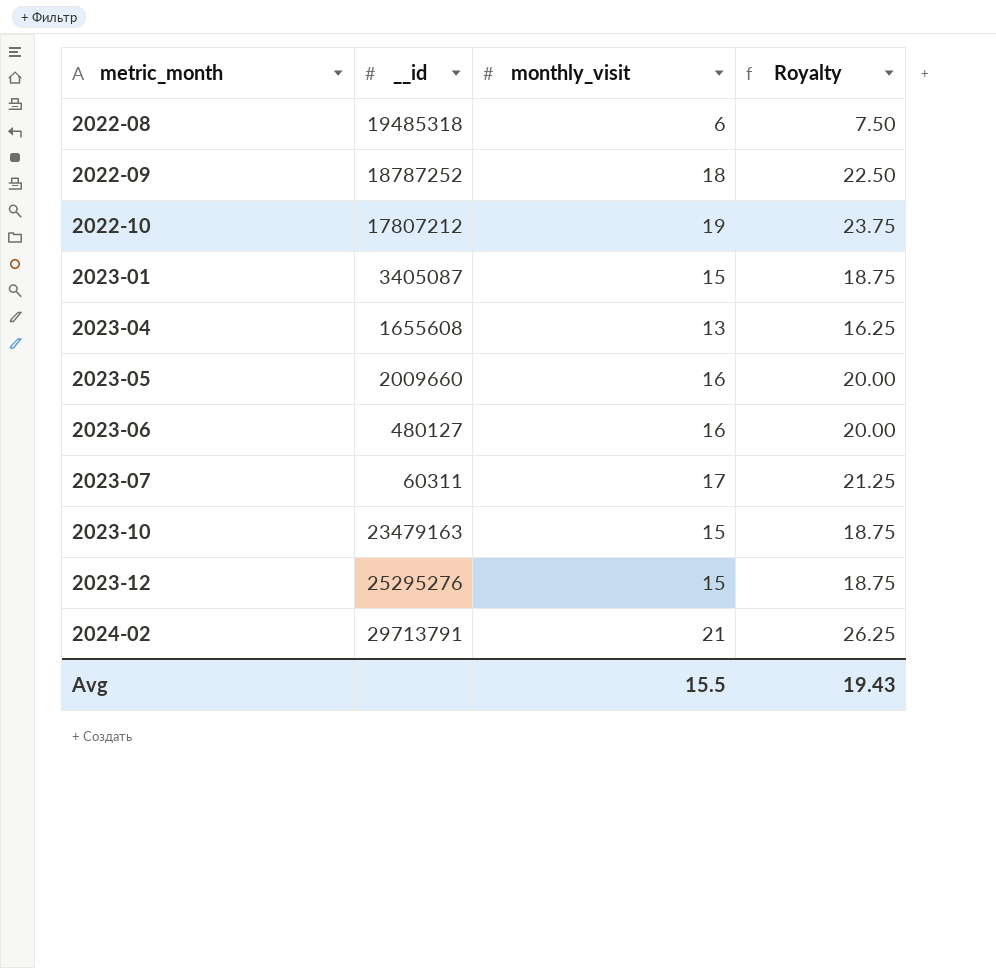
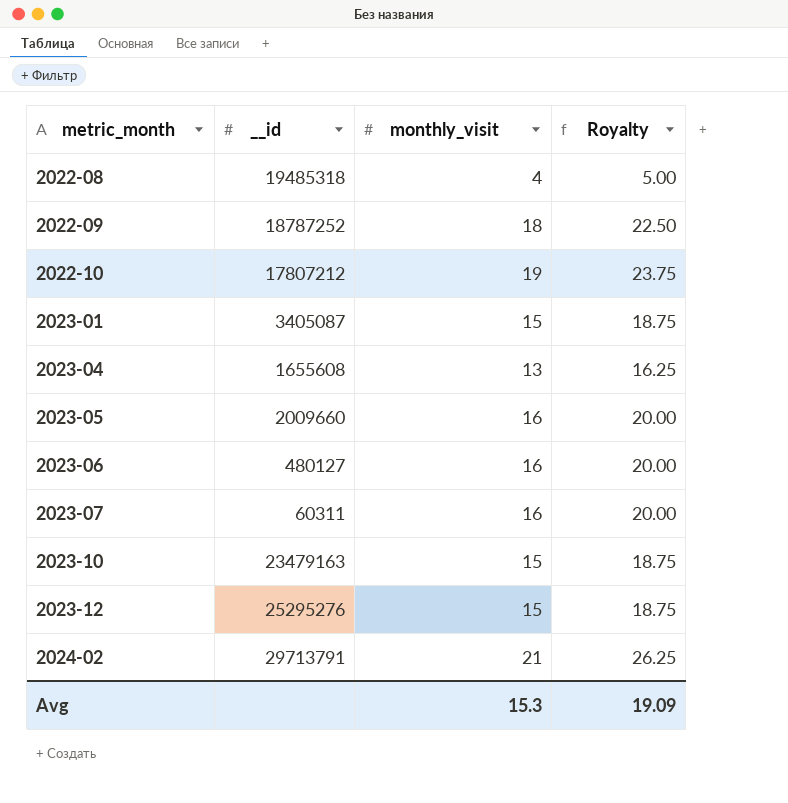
2022-08 | monthly_visit: 6 -> 4
2022-08 | Royalty: 7.50 -> 5.00
2023-07 | monthly_visit: 17 -> 16
2023-07 | Royalty: 21.25 -> 20.00
Avg | monthly_visit: 15.5 -> 15.3
Avg | Royalty: 19.43 -> 19.09

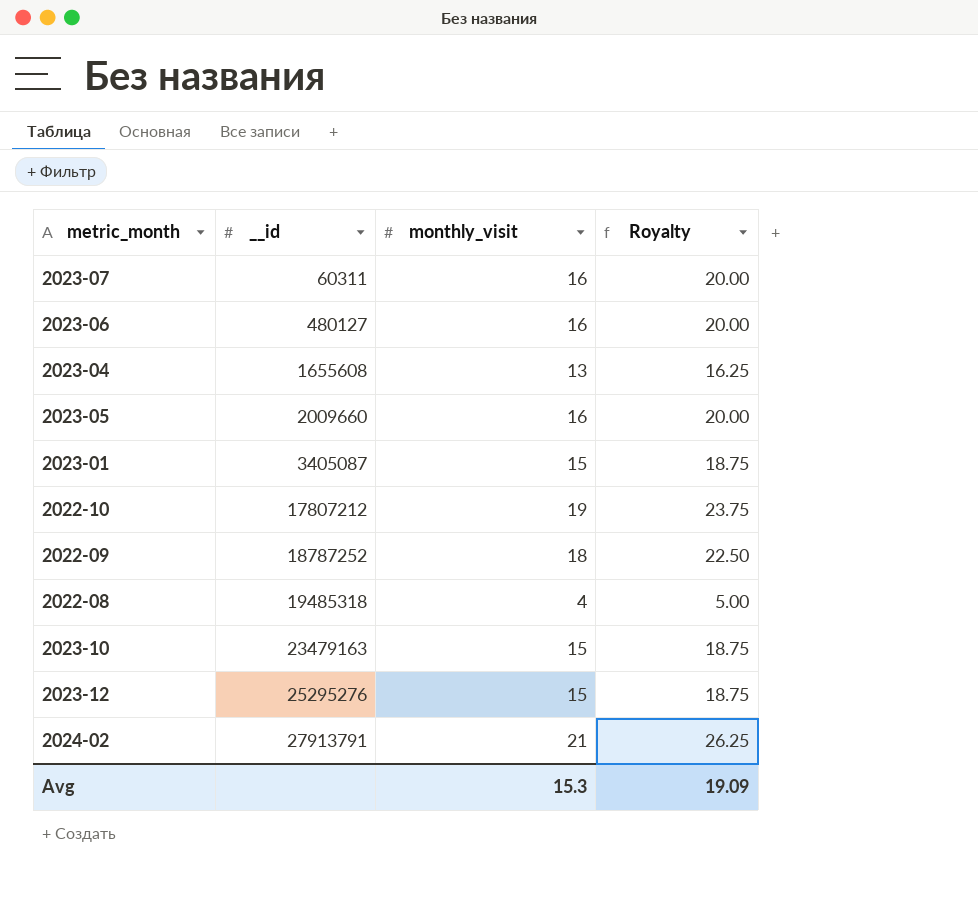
row order: metric_month ascending -> __id ascending
2024-02 | __id: 29713791 -> 27913791

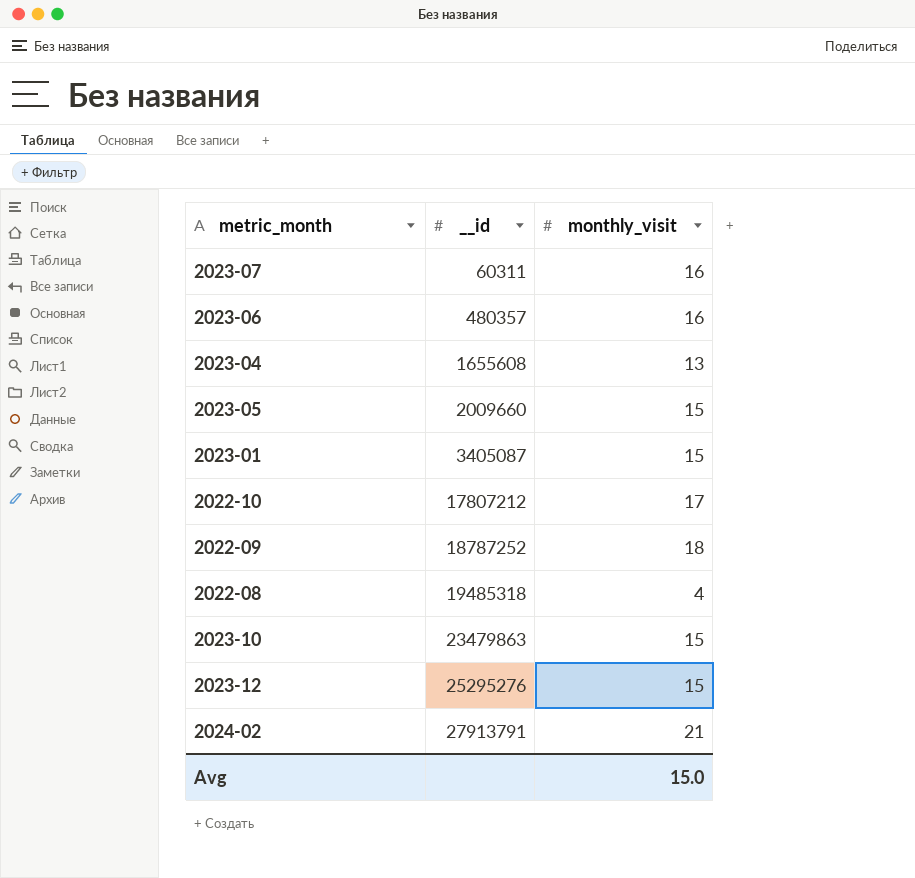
column Royalty | formula: [monthly_visit] * 1.25 -> none
2023-06 | __id: 480127 -> 480357
2023-05 | monthly_visit: 16 -> 15
2022-10 | monthly_visit: 19 -> 17
2023-10 | __id: 23479163 -> 23479863
Avg | monthly_visit: 15.3 -> 15.0

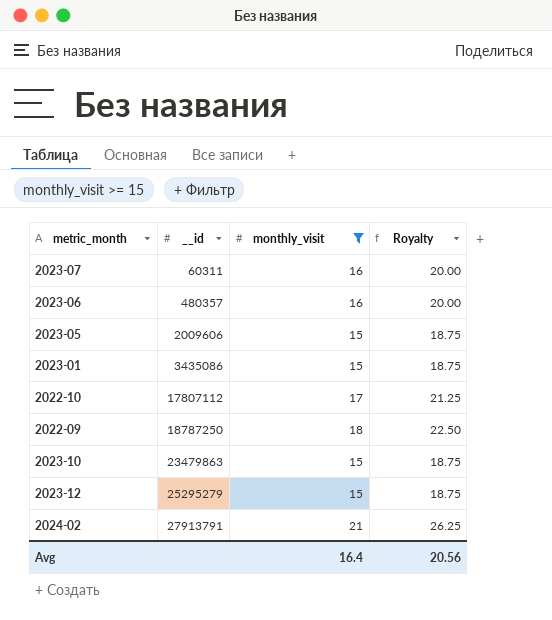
filter: none -> monthly_visit >= 15
column Royalty | formula: none -> [monthly_visit] * 1.25
2023-05 | __id: 2009660 -> 2009606
2023-01 | __id: 3405087 -> 3435086
2022-10 | __id: 17807212 -> 17807112
2022-09 | __id: 18787252 -> 18787250
2023-12 | __id: 25295276 -> 25295279
Avg | monthly_visit: 15.0 -> 16.4

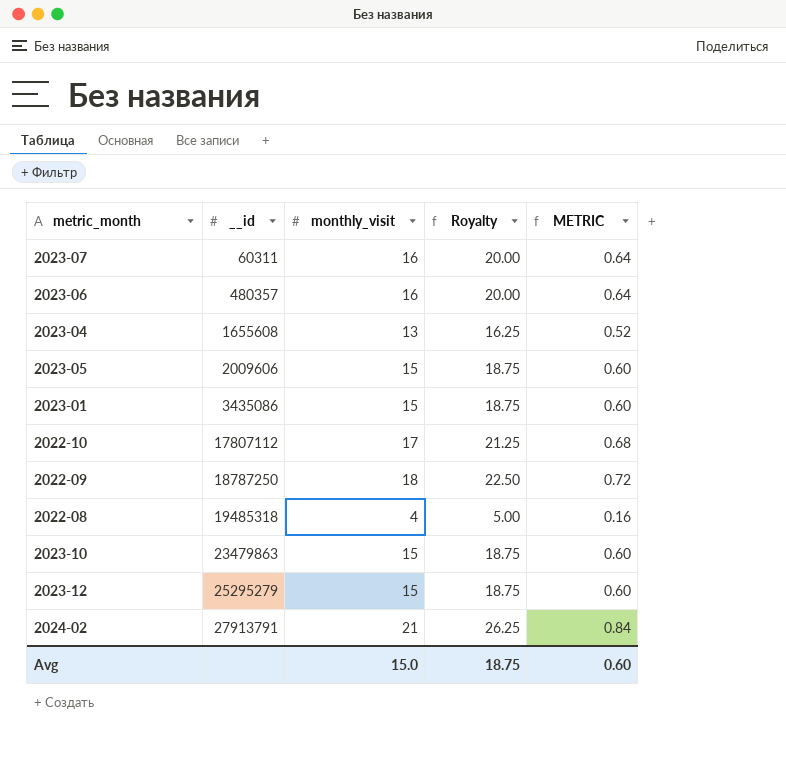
filter: monthly_visit >= 15 -> none
column METRIC | formula: none -> [monthly_visit] * 0.04
Avg | monthly_visit: 16.4 -> 15.0
Avg | Royalty: 20.56 -> 18.75

